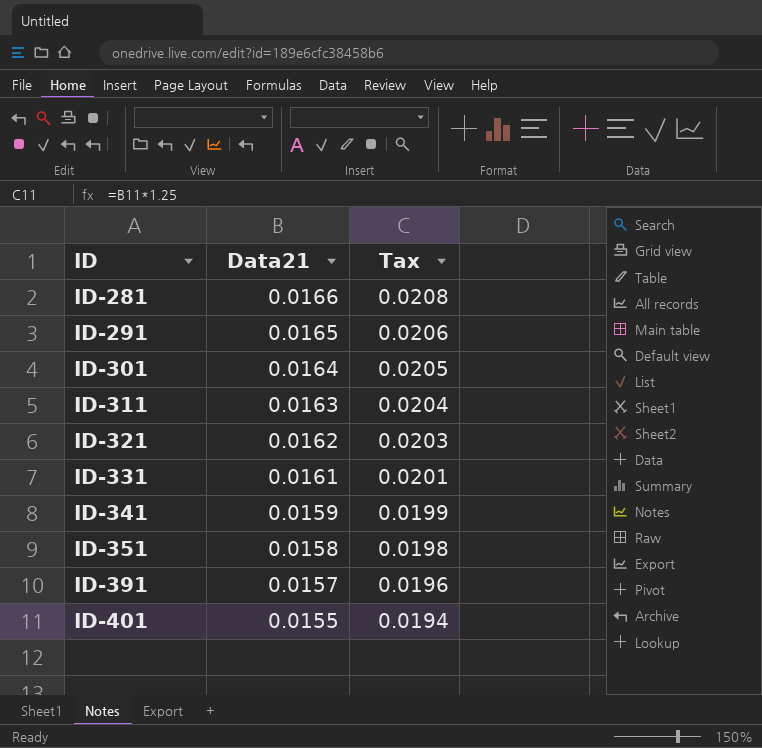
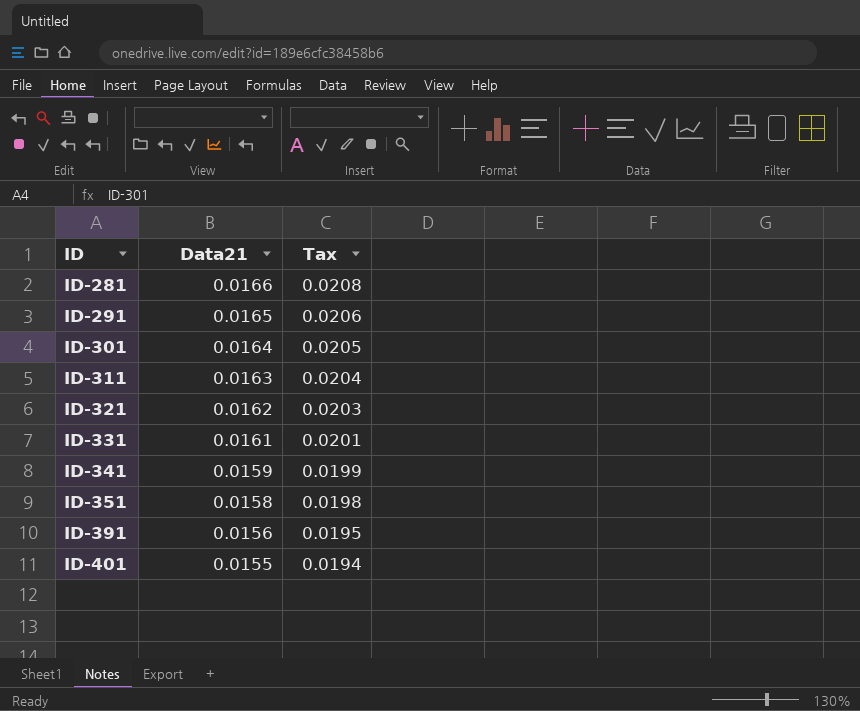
ID-391 | Data21: 0.0157 -> 0.0156
ID-391 | Tax: 0.0196 -> 0.0195

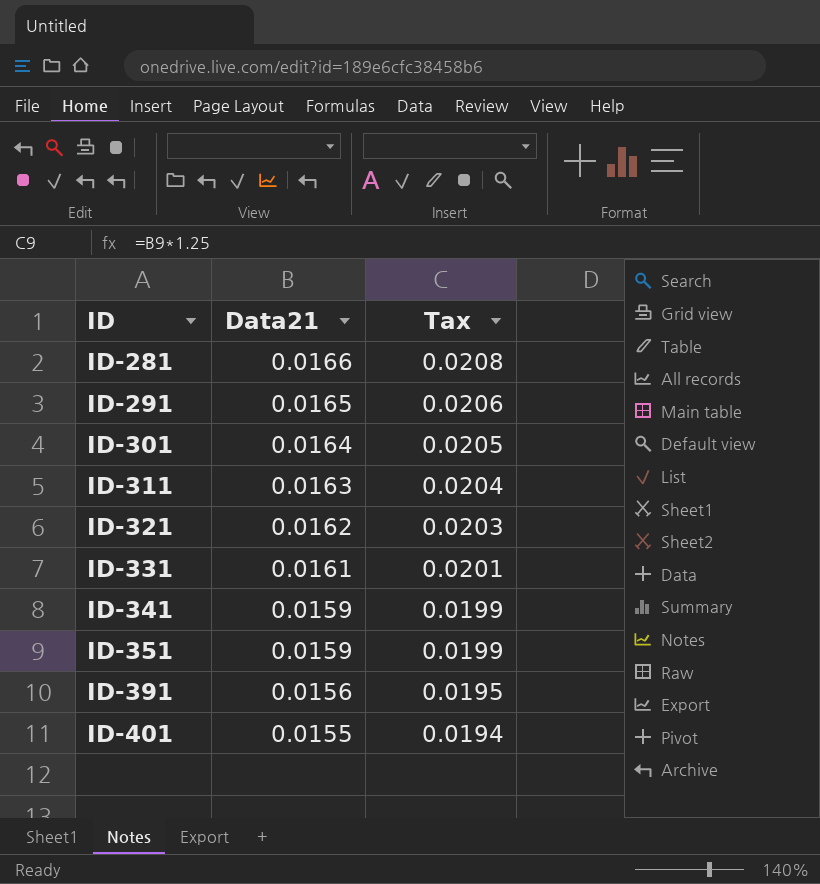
ID-351 | Data21: 0.0158 -> 0.0159
ID-351 | Tax: 0.0198 -> 0.0199

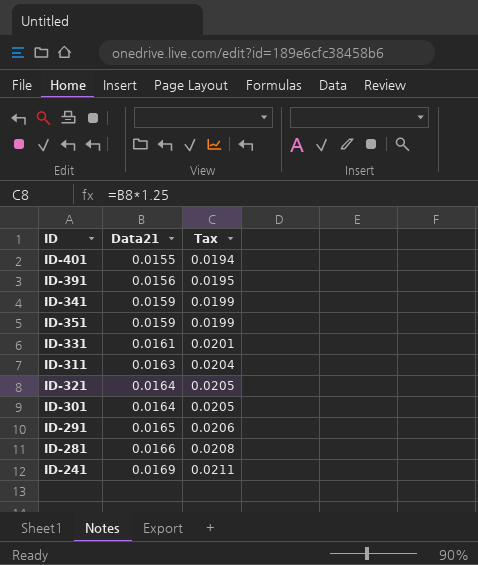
row order: ID ascending -> Data21 ascending
ID-321 | Data21: 0.0162 -> 0.0164
ID-321 | Tax: 0.0203 -> 0.0205
row ID-241: none -> 0.0169 | 0.0211

